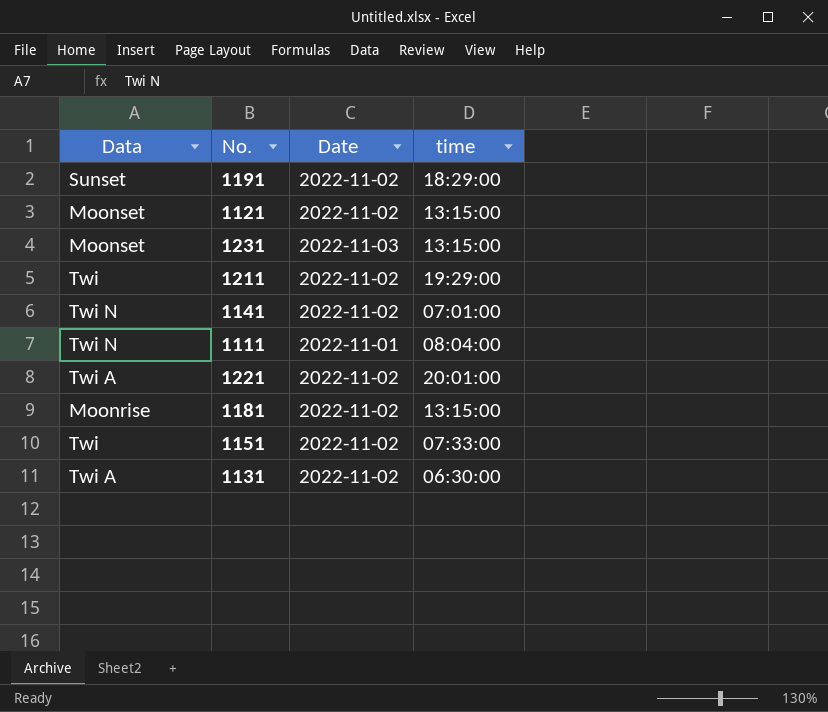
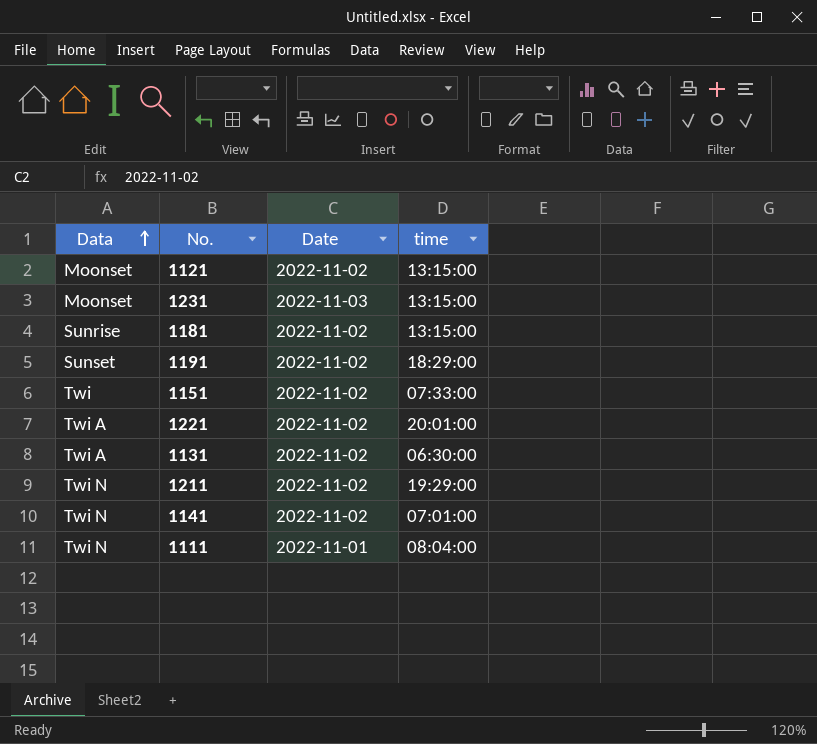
row order: none -> Data ascending
1181 | Data: Moonrise -> Sunrise
1211 | Data: Twi -> Twi N

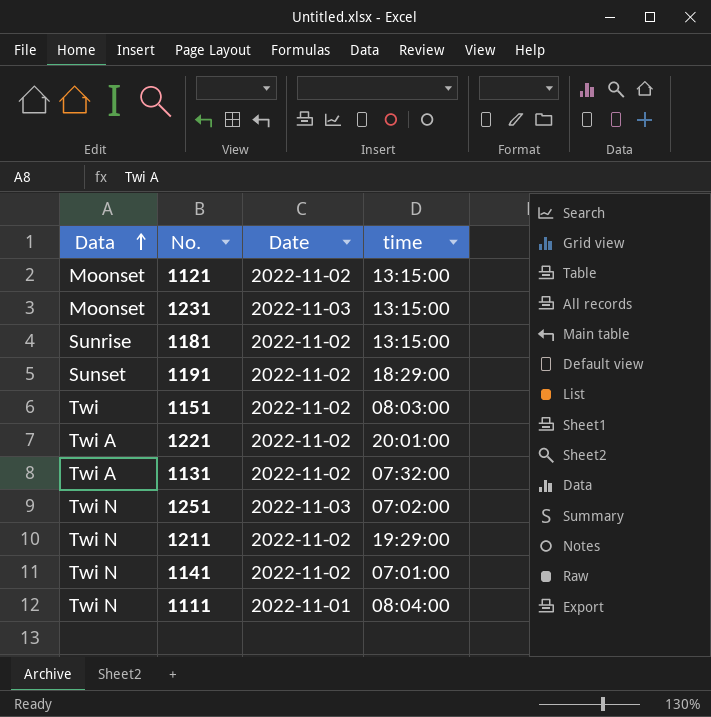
1151 | time: 07:33:00 -> 08:03:00
1131 | time: 06:30:00 -> 07:32:00
row 1251: none -> Twi N | 2022-11-03 | 07:02:00

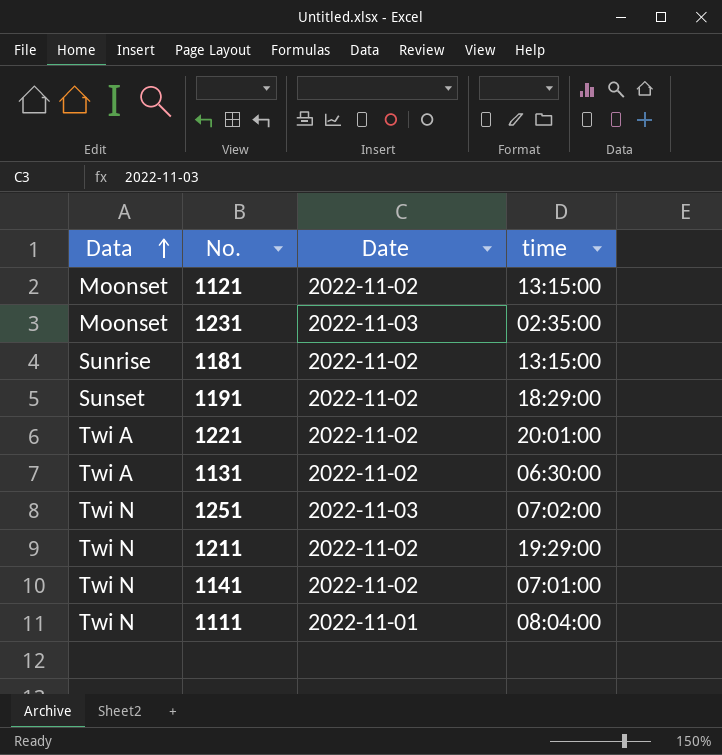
row 1151: Twi | 2022-11-02 | 08:03:00 -> none
1231 | time: 13:15:00 -> 02:35:00
1131 | time: 07:32:00 -> 06:30:00

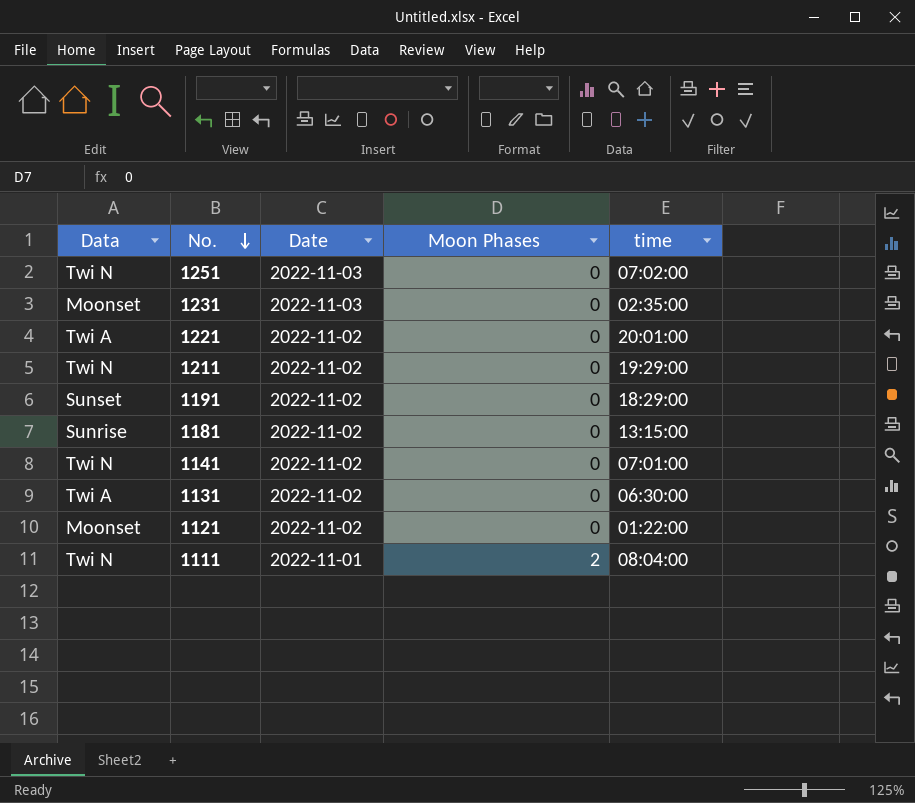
row order: Data ascending -> No. descending
column Moon Phases | position: none -> 4
1121 | time: 13:15:00 -> 01:22:00

